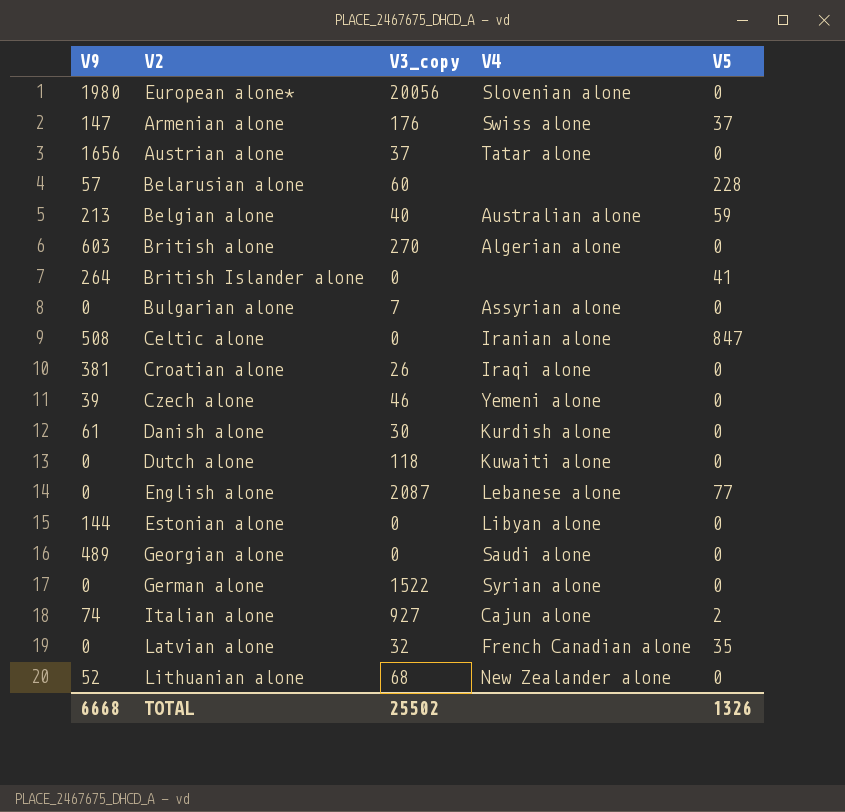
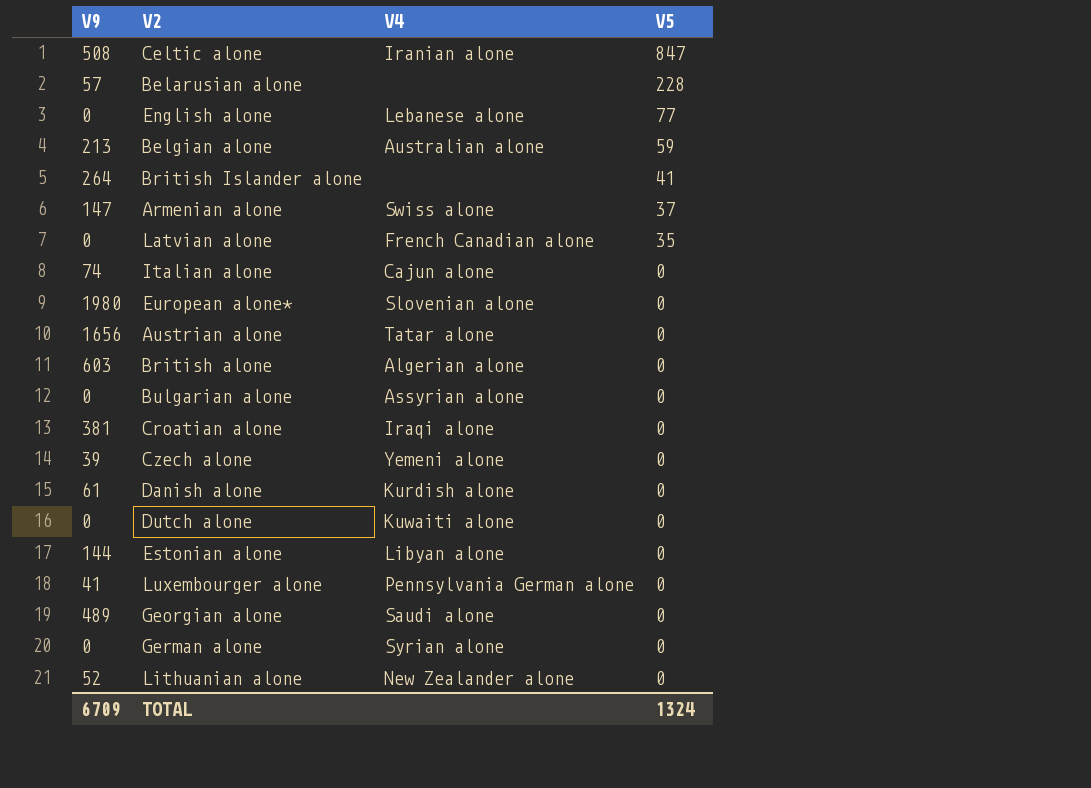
row order: none -> V5 descending
column V3_copy | position: 3 -> none
Italian alone | V5: 2 -> 0
row Luxembourger alone: none -> 41 | Pennsylvania German alone | 0
TOTAL | V9: 6668 -> 6709
TOTAL | V5: 1326 -> 1324

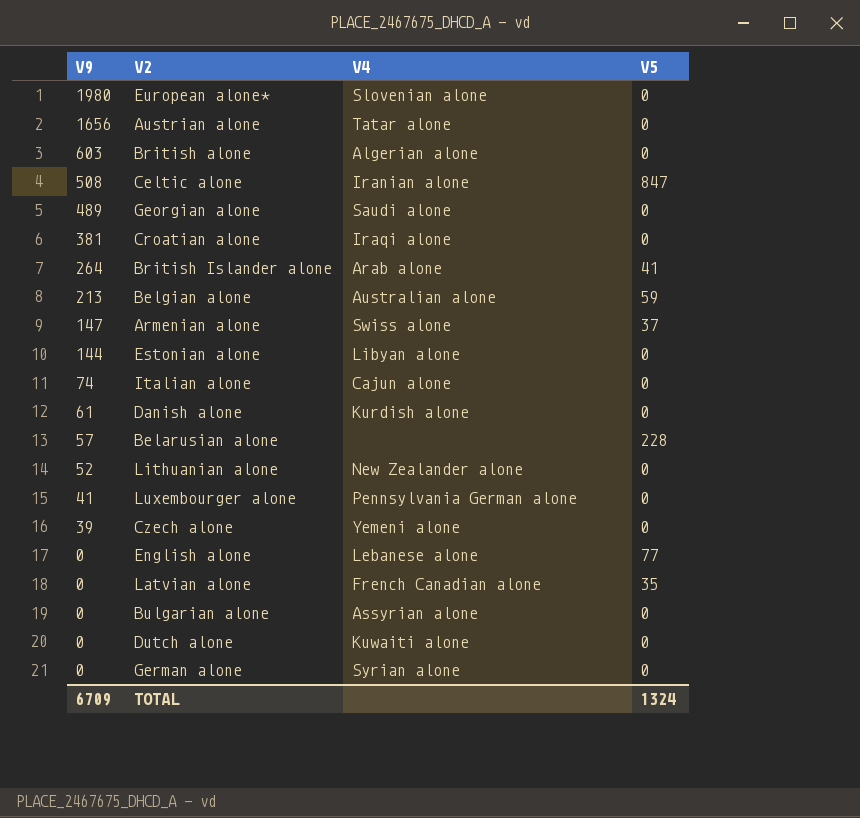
row order: V5 descending -> V9 descending
British Islander alone | V4: none -> Arab alone

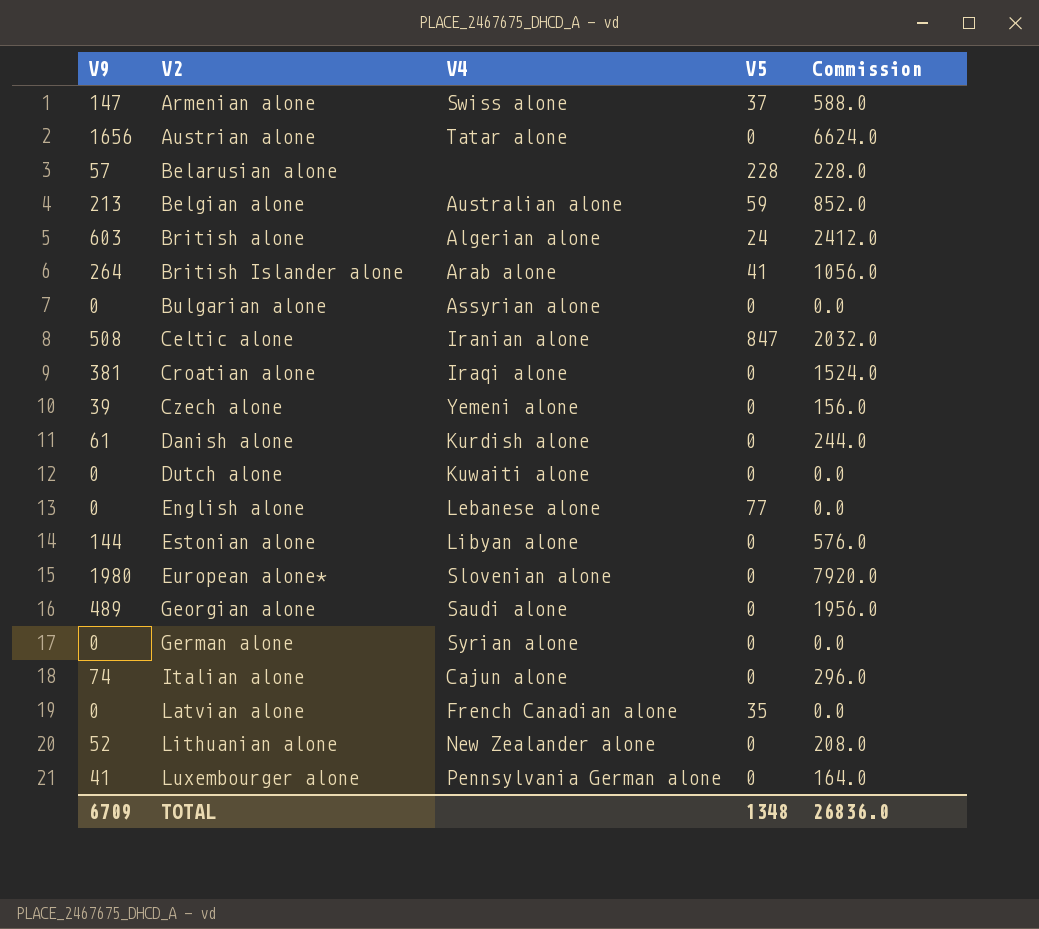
row order: V9 descending -> V2 ascending
column Commission | formula: none -> [V9] * 4
British alone | V5: 0 -> 24
TOTAL | V5: 1324 -> 1348

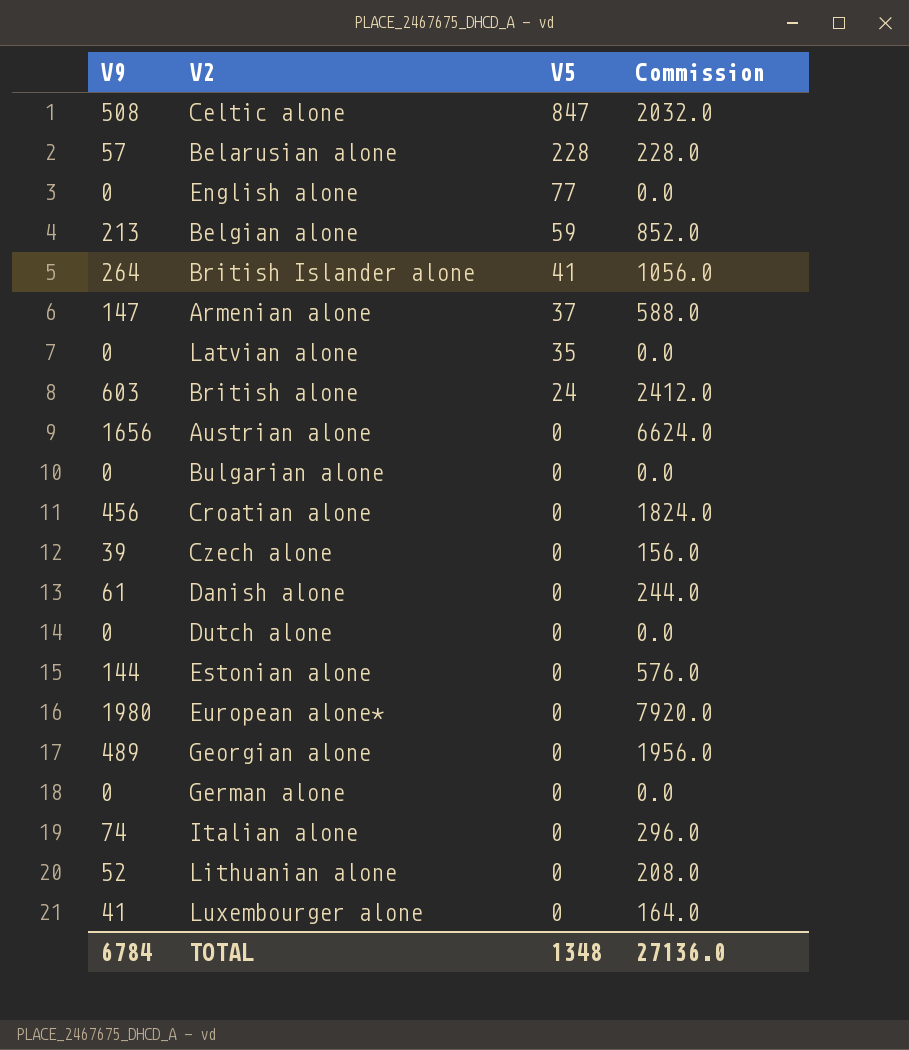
row order: V2 ascending -> V5 descending
column V4 | position: 3 -> none
Croatian alone | V9: 381 -> 456
Croatian alone | Commission: 1524.0 -> 1824.0
TOTAL | V9: 6709 -> 6784
TOTAL | Commission: 26836.0 -> 27136.0

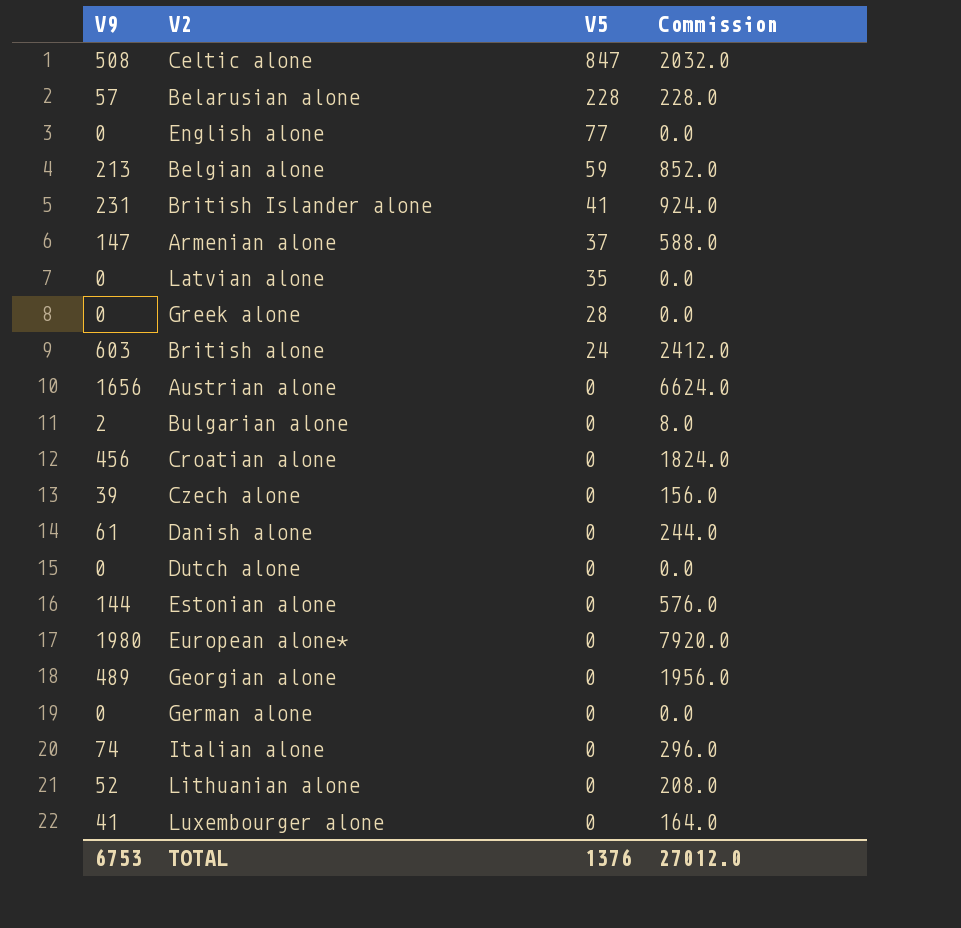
British Islander alone | V9: 264 -> 231
British Islander alone | Commission: 1056.0 -> 924.0
row Greek alone: none -> 0 | 28 | 0.0
Bulgarian alone | V9: 0 -> 2
Bulgarian alone | Commission: 0.0 -> 8.0
TOTAL | V9: 6784 -> 6753
TOTAL | V5: 1348 -> 1376
TOTAL | Commission: 27136.0 -> 27012.0

